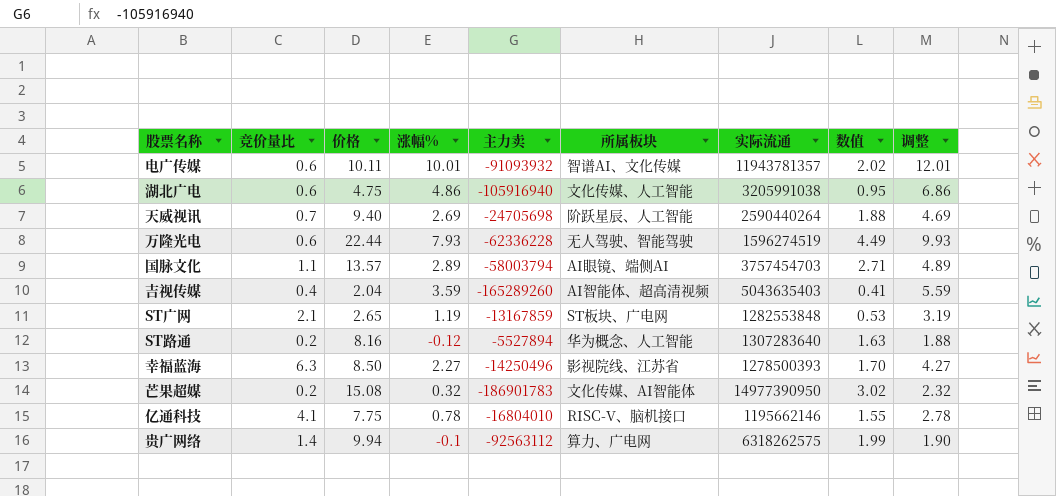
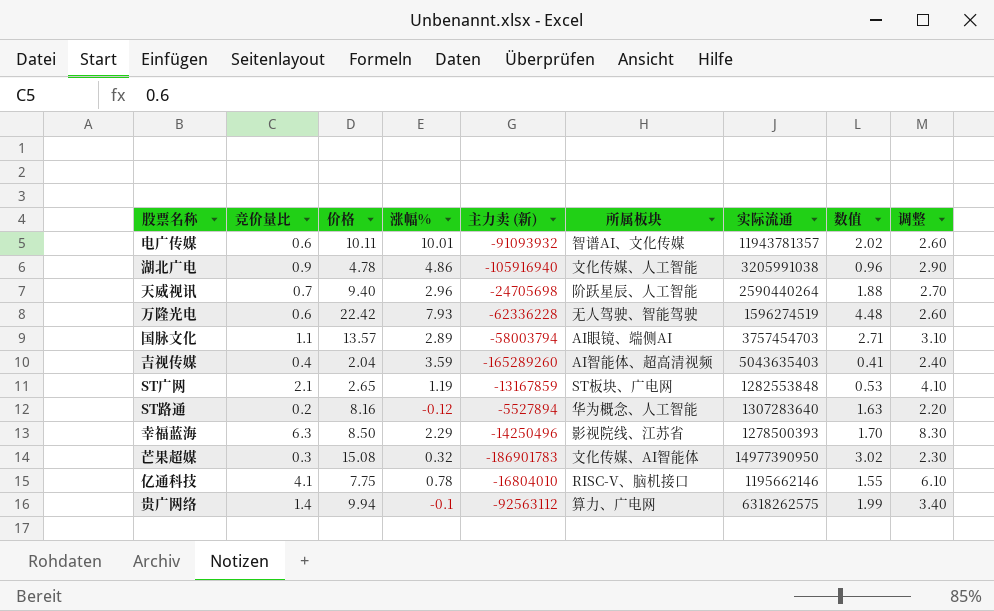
column name: 主力卖 -> 主力卖 (新)
column 调整 | formula: [涨幅%] + 2 -> [竞价量比] + 2
湖北广电 | 竞价量比: 0.6 -> 0.9
湖北广电 | 价格: 4.75 -> 4.78
湖北广电 | 数值: 0.95 -> 0.96
天威视讯 | 涨幅%: 2.69 -> 2.96
万隆光电 | 价格: 22.44 -> 22.42
万隆光电 | 数值: 4.49 -> 4.48
幸福蓝海 | 涨幅%: 2.27 -> 2.29
芒果超媒 | 竞价量比: 0.2 -> 0.3

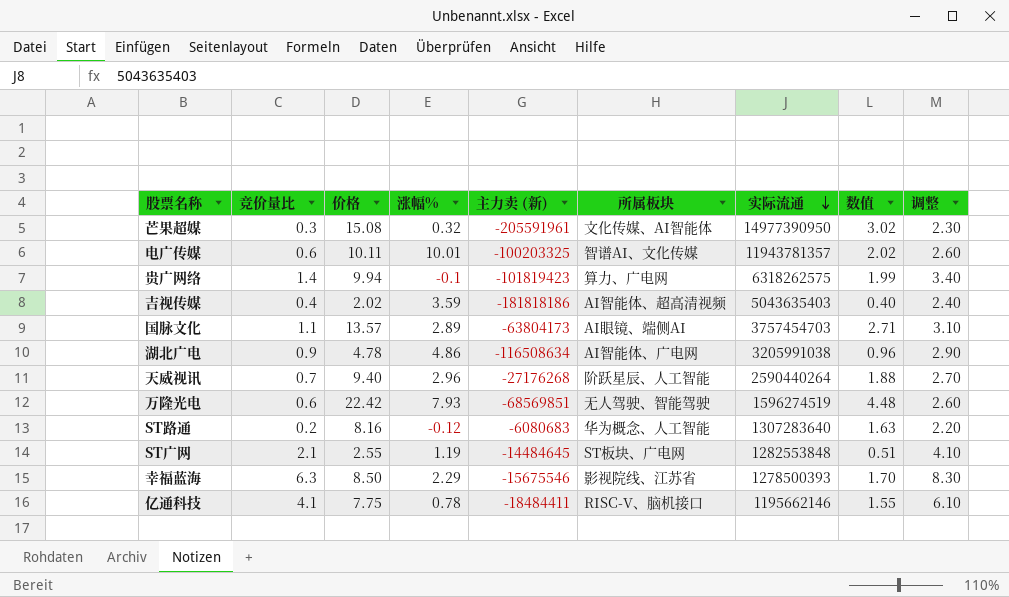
row order: none -> 实际流通 descending
芒果超媒 | 主力卖 (新): -186901783 -> -205591961
电广传媒 | 主力卖 (新): -91093932 -> -100203325
贵广网络 | 主力卖 (新): -92563112 -> -101819423
吉视传媒 | 价格: 2.04 -> 2.02
吉视传媒 | 主力卖 (新): -165289260 -> -181818186
吉视传媒 | 数值: 0.41 -> 0.40
国脉文化 | 主力卖 (新): -58003794 -> -63804173
湖北广电 | 主力卖 (新): -105916940 -> -116508634
湖北广电 | 所属板块: 文化传媒、人工智能 -> AI智能体、广电网
天威视讯 | 主力卖 (新): -24705698 -> -27176268
万隆光电 | 主力卖 (新): -62336228 -> -68569851
ST路通 | 主力卖 (新): -5527894 -> -6080683
ST广网 | 价格: 2.65 -> 2.55
ST广网 | 主力卖 (新): -13167859 -> -14484645
ST广网 | 数值: 0.53 -> 0.51
幸福蓝海 | 主力卖 (新): -14250496 -> -15675546
亿通科技 | 主力卖 (新): -16804010 -> -18484411

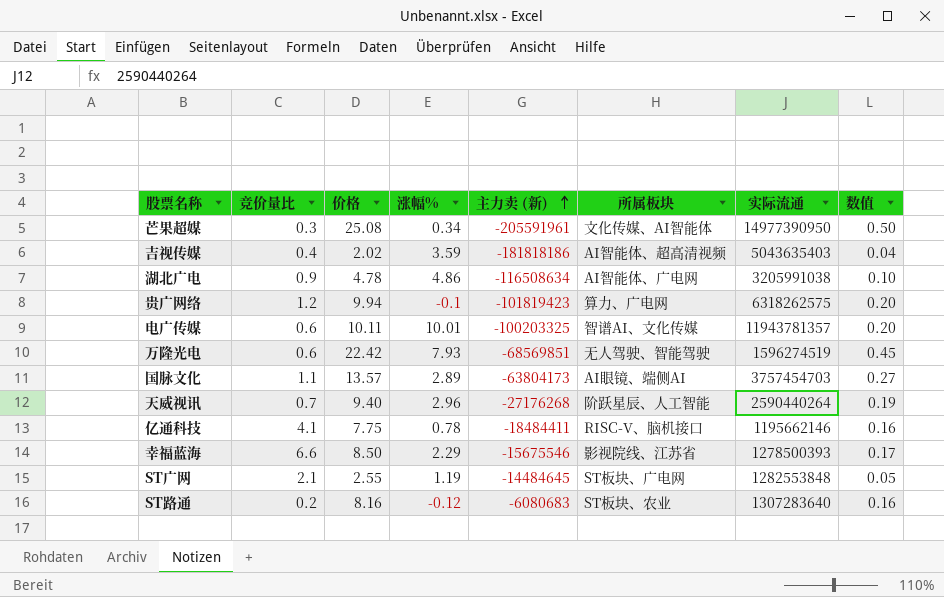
row order: 实际流通 descending -> 主力卖 (新) ascending
column 调整 | formula: [竞价量比] + 2 -> none
column 数值 | formula: [价格] * 0.2 -> [价格] * 0.02
芒果超媒 | 价格: 15.08 -> 25.08
芒果超媒 | 涨幅%: 0.32 -> 0.34
贵广网络 | 竞价量比: 1.4 -> 1.2
幸福蓝海 | 竞价量比: 6.3 -> 6.6
ST路通 | 所属板块: 华为概念、人工智能 -> ST板块、农业

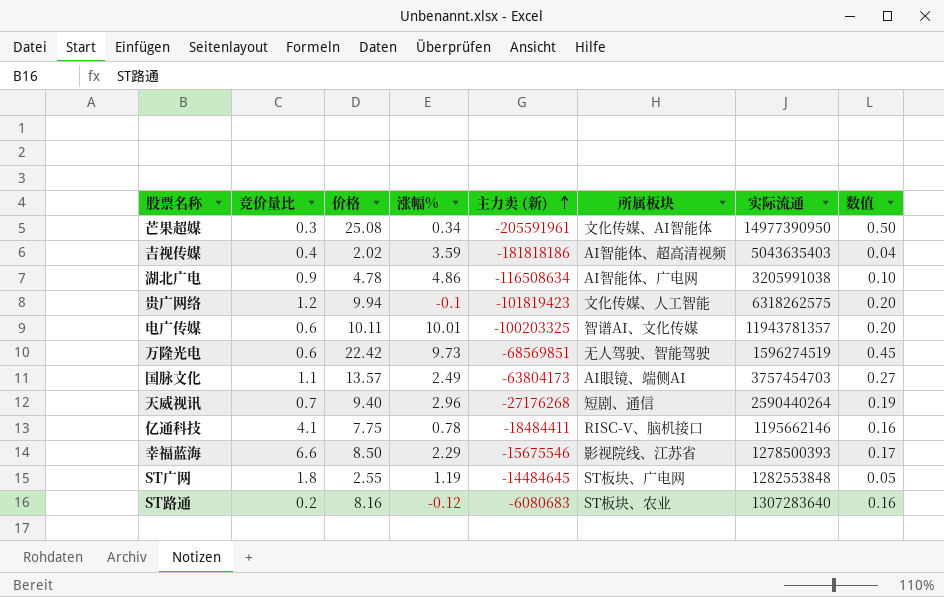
贵广网络 | 所属板块: 算力、广电网 -> 文化传媒、人工智能
万隆光电 | 涨幅%: 7.93 -> 9.73
国脉文化 | 涨幅%: 2.89 -> 2.49
天威视讯 | 所属板块: 阶跃星辰、人工智能 -> 短剧、通信
ST广网 | 竞价量比: 2.1 -> 1.8

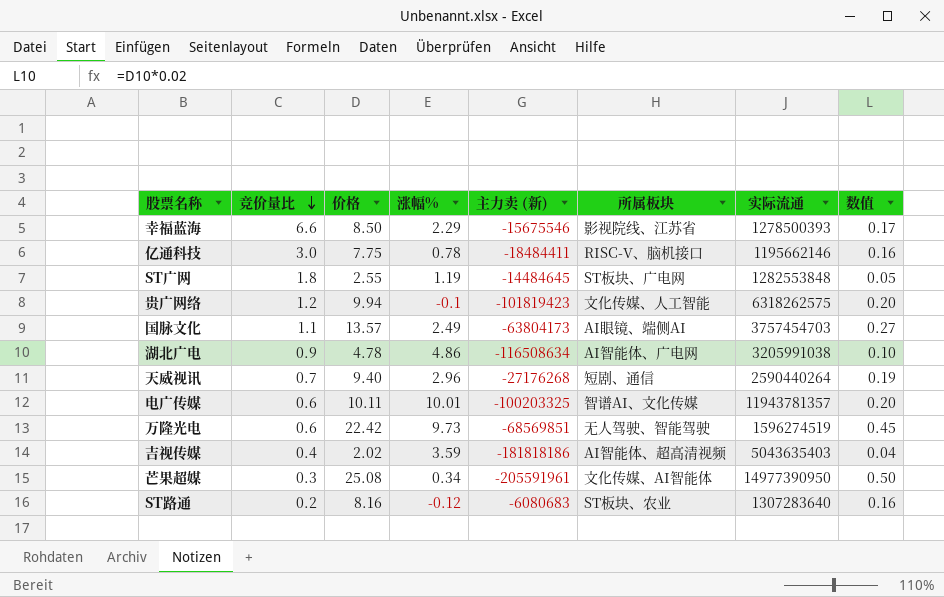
row order: 主力卖 (新) ascending -> 竞价量比 descending
亿通科技 | 竞价量比: 4.1 -> 3.0

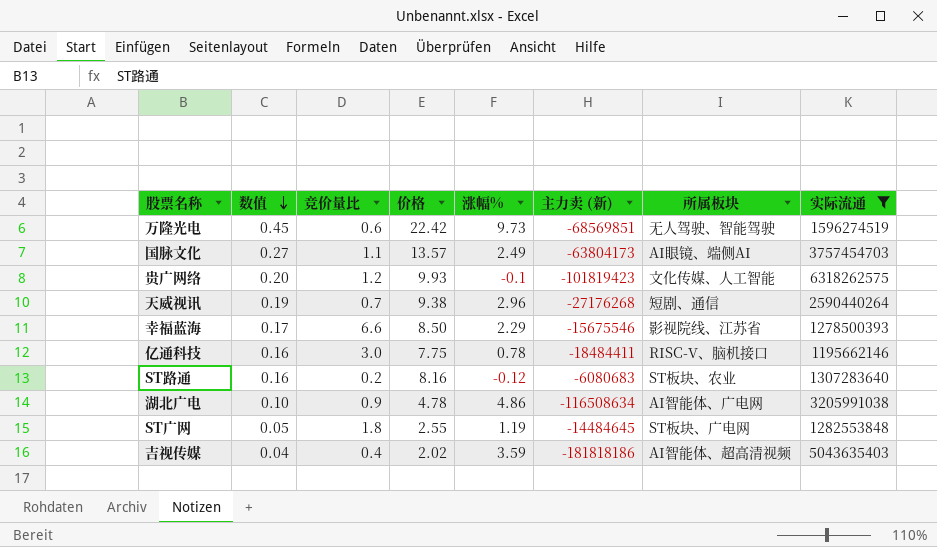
filter: none -> 实际流通 <= 6318262575
row order: 竞价量比 descending -> 数值 descending
column 数值 | position: 8 -> 2
贵广网络 | 价格: 9.94 -> 9.93
天威视讯 | 价格: 9.40 -> 9.38

